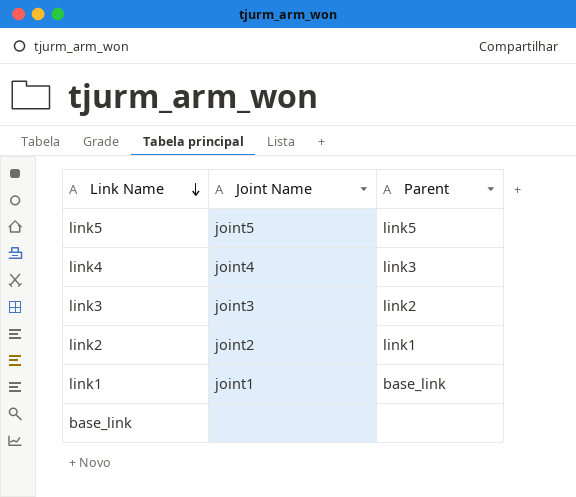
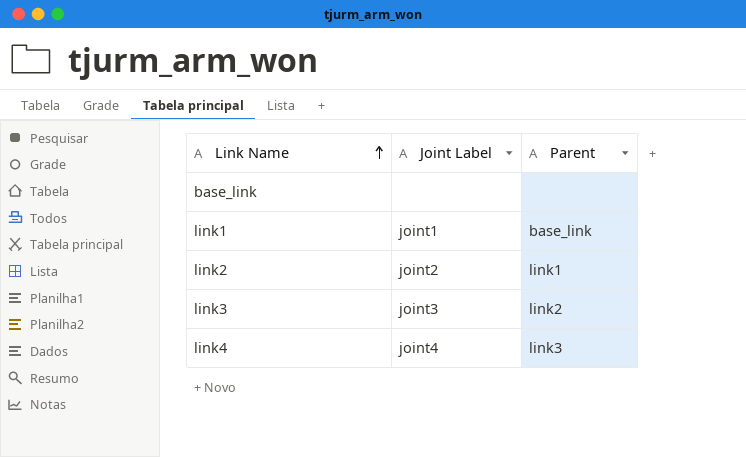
row order: Link Name descending -> Link Name ascending
column name: Joint Name -> Joint Label
row link5: joint5 | link5 -> none

